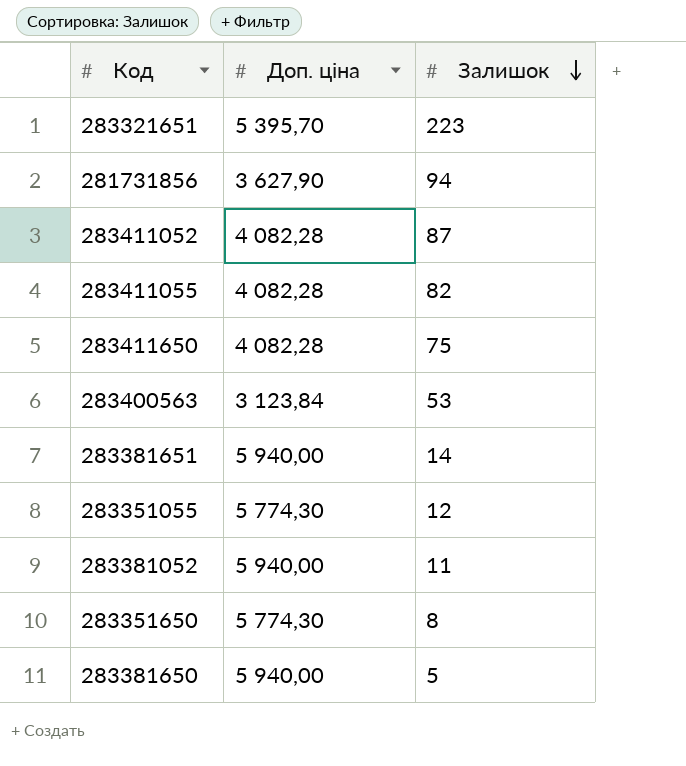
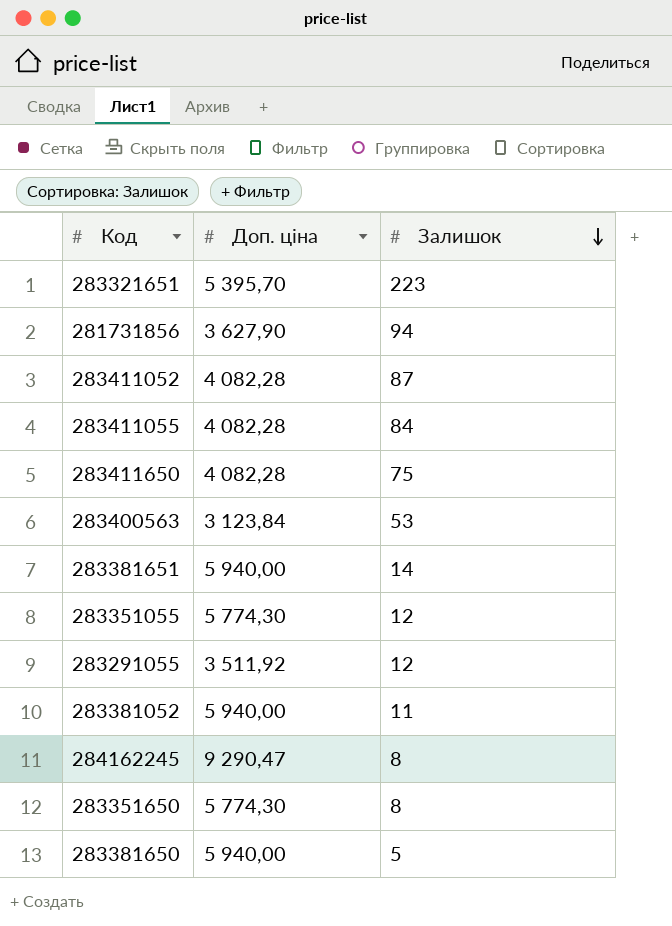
283411055 | Залишок: 82 -> 84
row 283291055: none -> 3 511,92 | 12
row 284162245: none -> 9 290,47 | 8

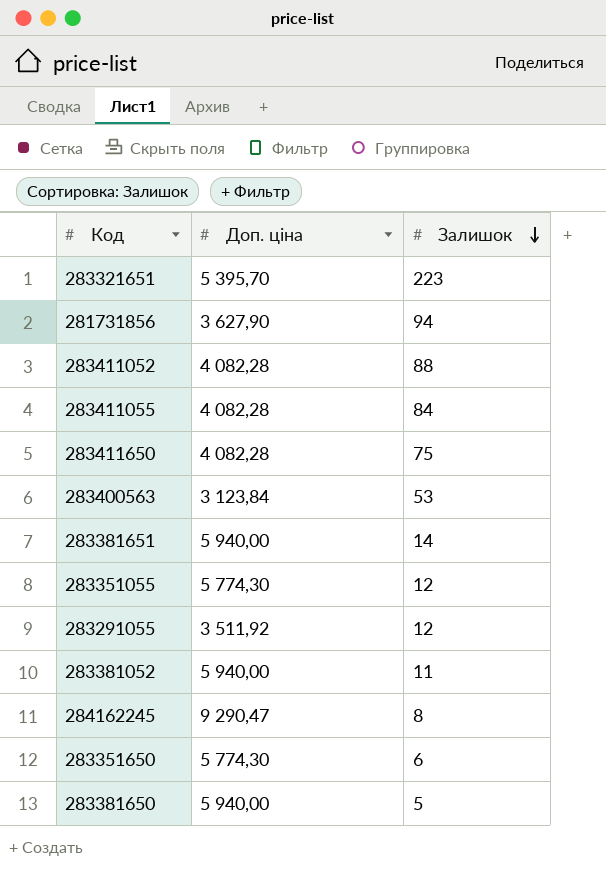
283411052 | Залишок: 87 -> 88
283351650 | Залишок: 8 -> 6

